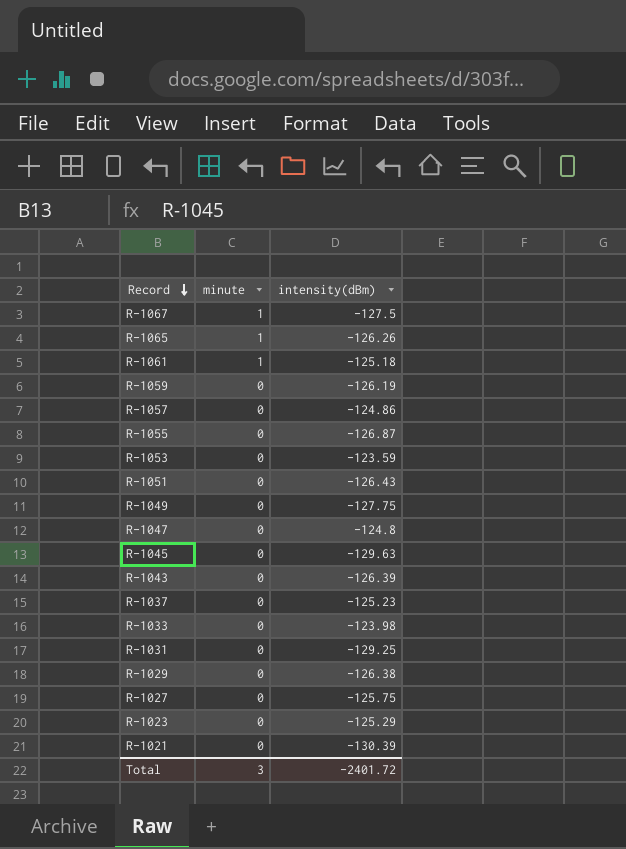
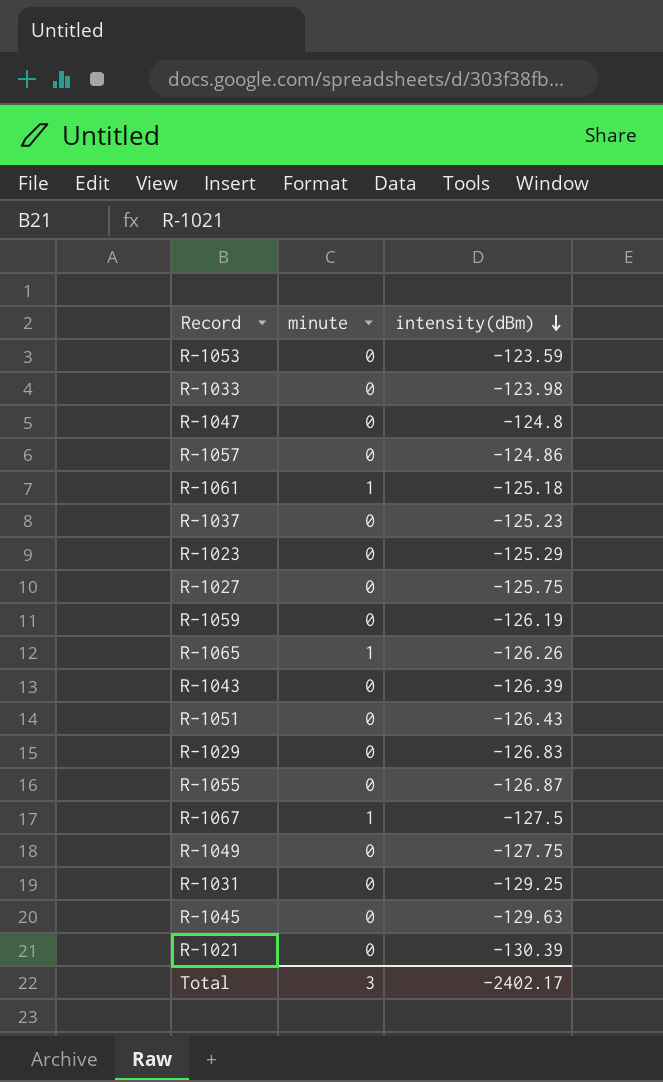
row order: Record descending -> intensity(dBm) descending
R-1029 | intensity(dBm): -126.38 -> -126.83
Total | intensity(dBm): -2401.72 -> -2402.17

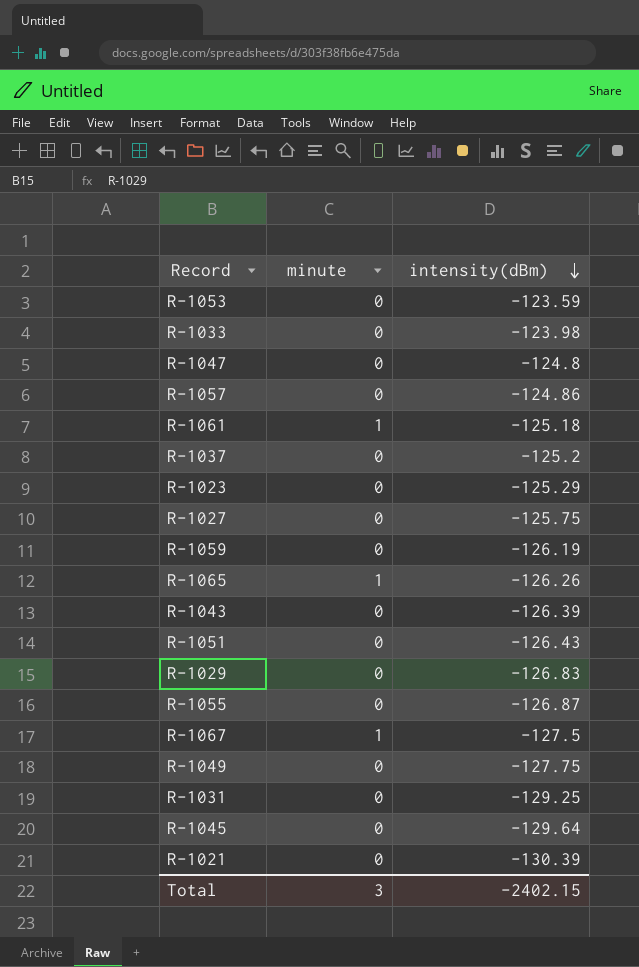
R-1037 | intensity(dBm): -125.23 -> -125.2
R-1045 | intensity(dBm): -129.63 -> -129.64
Total | intensity(dBm): -2402.17 -> -2402.15

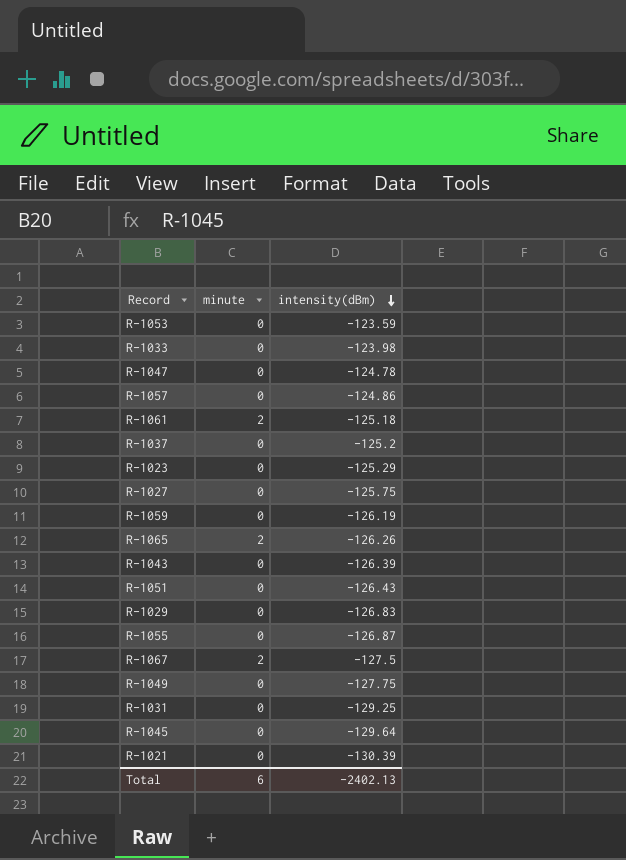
R-1047 | intensity(dBm): -124.8 -> -124.78
R-1061 | minute: 1 -> 2
R-1065 | minute: 1 -> 2
R-1067 | minute: 1 -> 2
Total | minute: 3 -> 6
Total | intensity(dBm): -2402.15 -> -2402.13

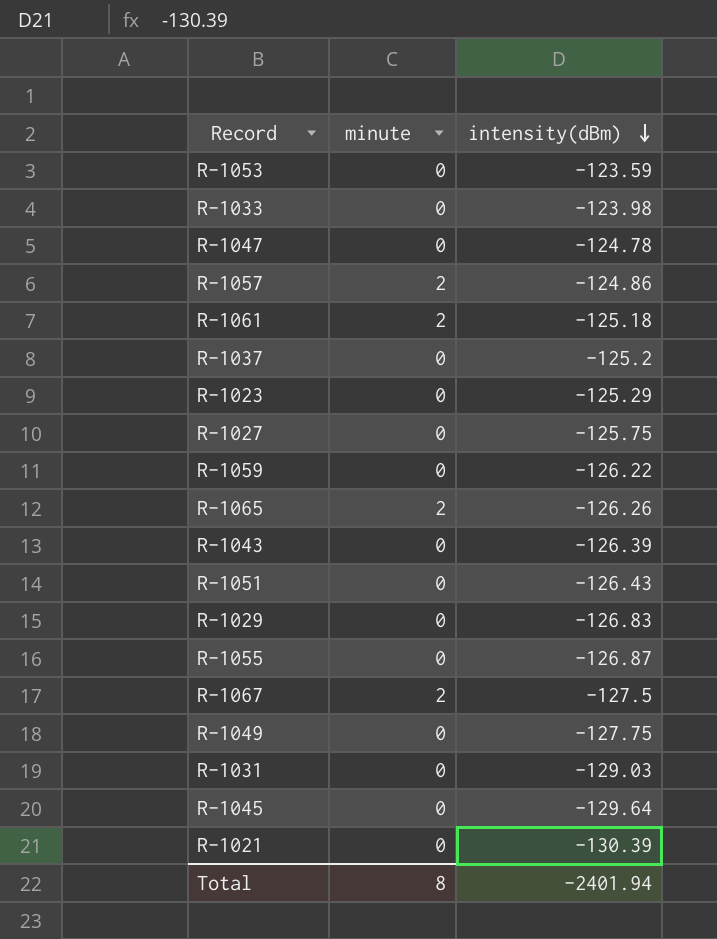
R-1057 | minute: 0 -> 2
R-1059 | intensity(dBm): -126.19 -> -126.22
R-1031 | intensity(dBm): -129.25 -> -129.03
Total | minute: 6 -> 8
Total | intensity(dBm): -2402.13 -> -2401.94

